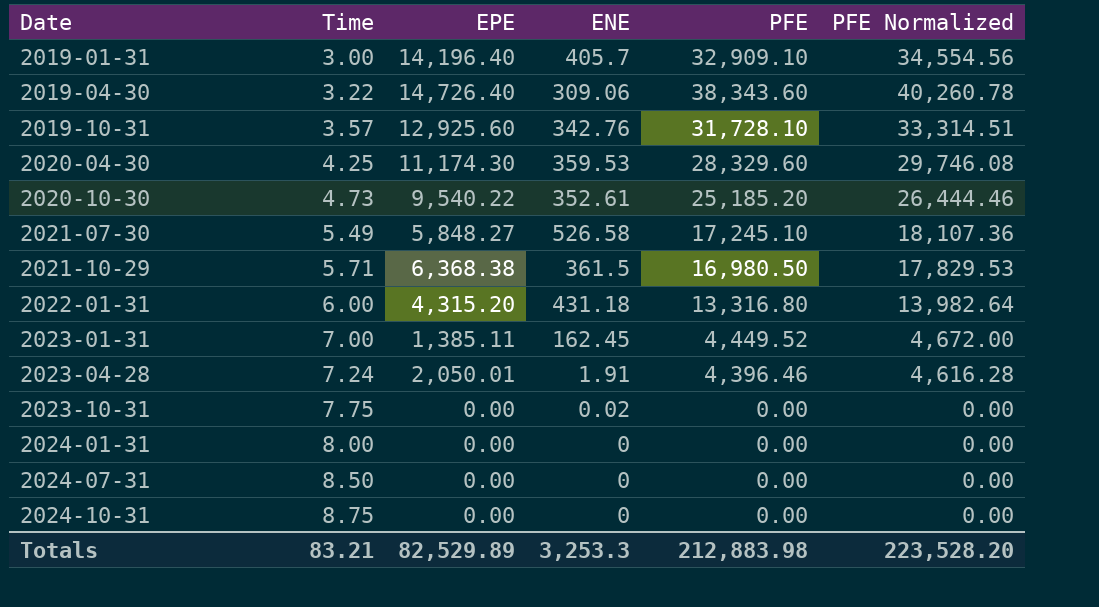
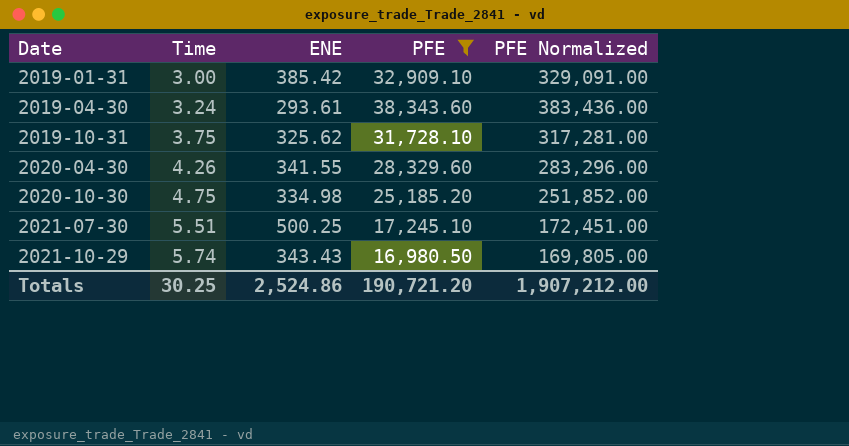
filter: none -> PFE >= 16,980.50
column EPE | position: 3 -> none
column PFE Normalized | formula: [PFE] * 1.05 -> [PFE] * 10
2019-01-31 | ENE: 405.7 -> 385.42
2019-04-30 | Time: 3.22 -> 3.24
2019-04-30 | ENE: 309.06 -> 293.61
2019-10-31 | Time: 3.57 -> 3.75
2019-10-31 | ENE: 342.76 -> 325.62
2020-04-30 | Time: 4.25 -> 4.26
2020-04-30 | ENE: 359.53 -> 341.55
2020-10-30 | Time: 4.73 -> 4.75
2020-10-30 | ENE: 352.61 -> 334.98
2021-07-30 | Time: 5.49 -> 5.51
2021-07-30 | ENE: 526.58 -> 500.25
2021-10-29 | Time: 5.71 -> 5.74
2021-10-29 | ENE: 361.5 -> 343.43
Totals | Time: 83.21 -> 30.25
Totals | ENE: 3,253.3 -> 2,524.86
Totals | PFE: 212,883.98 -> 190,721.20
Totals | PFE Normalized: 223,528.20 -> 1,907,212.00

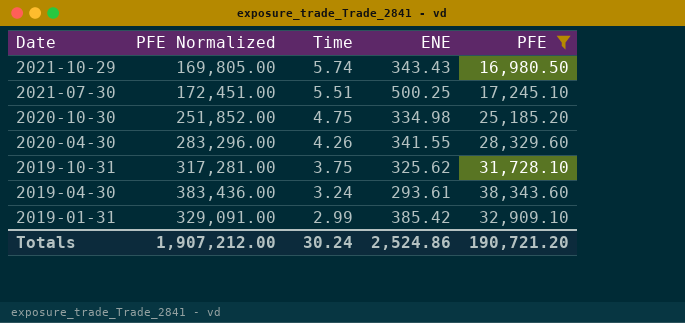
row order: Date ascending -> Date descending
column PFE Normalized | position: 5 -> 2
2019-01-31 | Time: 3.00 -> 2.99
Totals | Time: 30.25 -> 30.24

